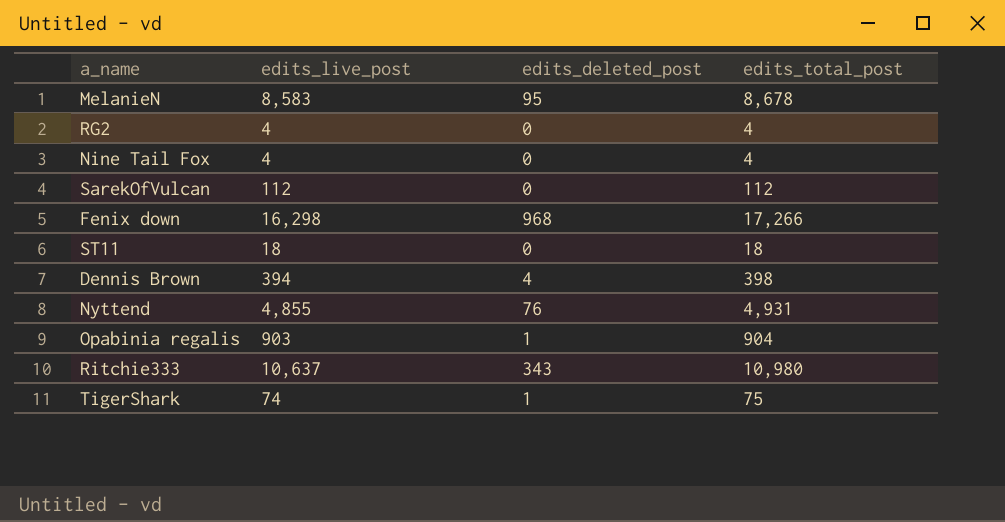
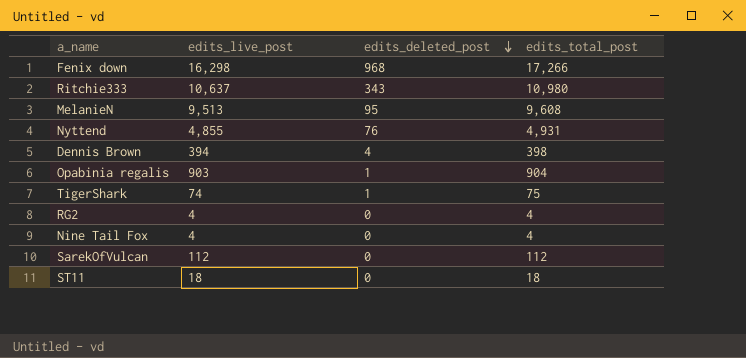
row order: none -> edits_deleted_post descending
MelanieN | edits_live_post: 8,583 -> 9,513
MelanieN | edits_total_post: 8,678 -> 9,608

